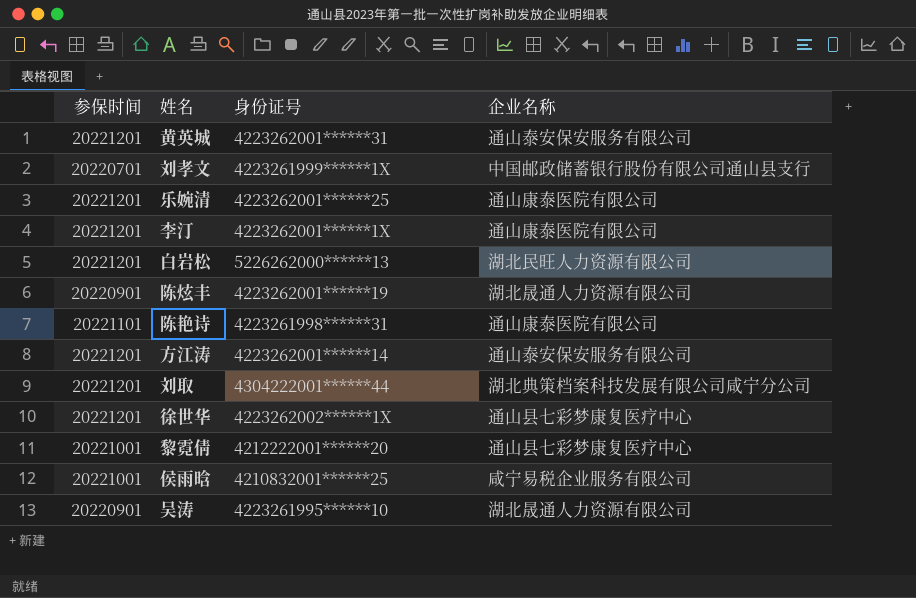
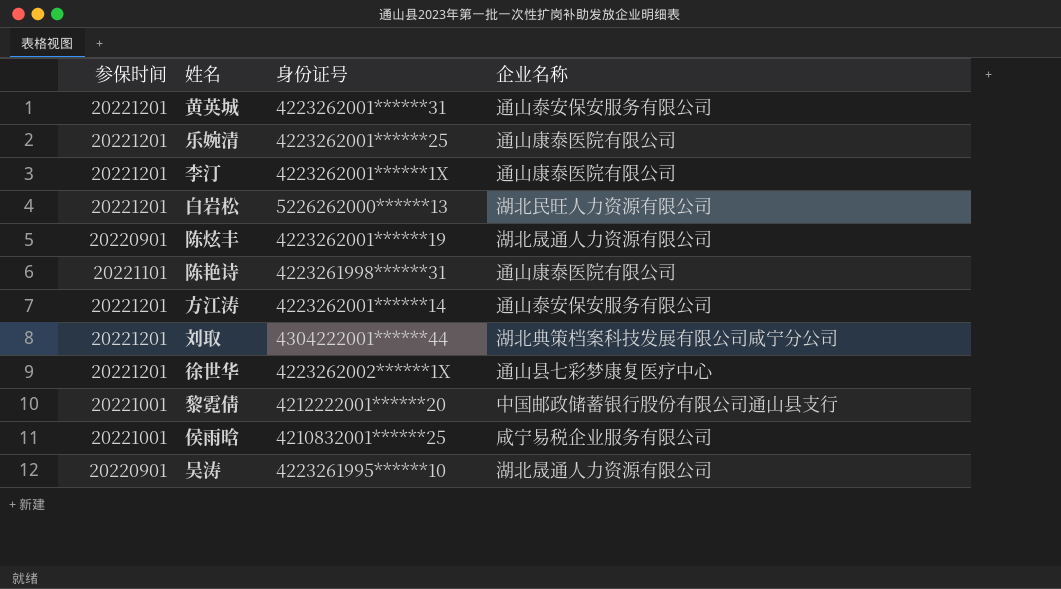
row 刘孝文: 20220701 | 4223261999******1X | 中国邮政储蓄银行股份有限公司通山县支行 -> none
黎霓倩 | 企业名称: 通山县七彩梦康复医疗中心 -> 中国邮政储蓄银行股份有限公司通山县支行

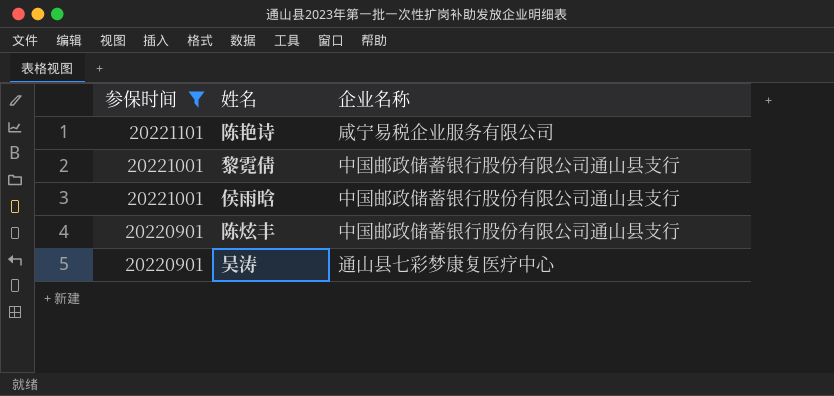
filter: none -> 参保时间 != 20221201
row order: none -> 参保时间 descending
column 身份证号 | position: 3 -> none
陈艳诗 | 企业名称: 通山康泰医院有限公司 -> 咸宁易税企业服务有限公司
侯雨晗 | 企业名称: 咸宁易税企业服务有限公司 -> 中国邮政储蓄银行股份有限公司通山县支行
陈炫丰 | 企业名称: 湖北晟通人力资源有限公司 -> 中国邮政储蓄银行股份有限公司通山县支行
吴涛 | 企业名称: 湖北晟通人力资源有限公司 -> 通山县七彩梦康复医疗中心

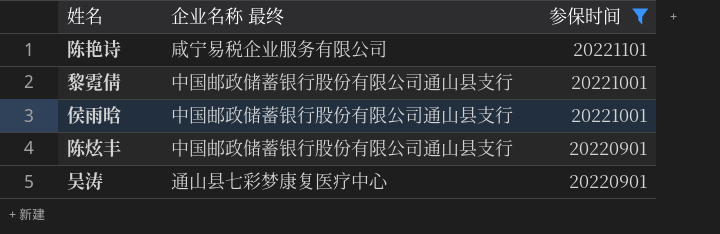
column name: 企业名称 -> 企业名称 最终
column 参保时间 | position: 1 -> 3

